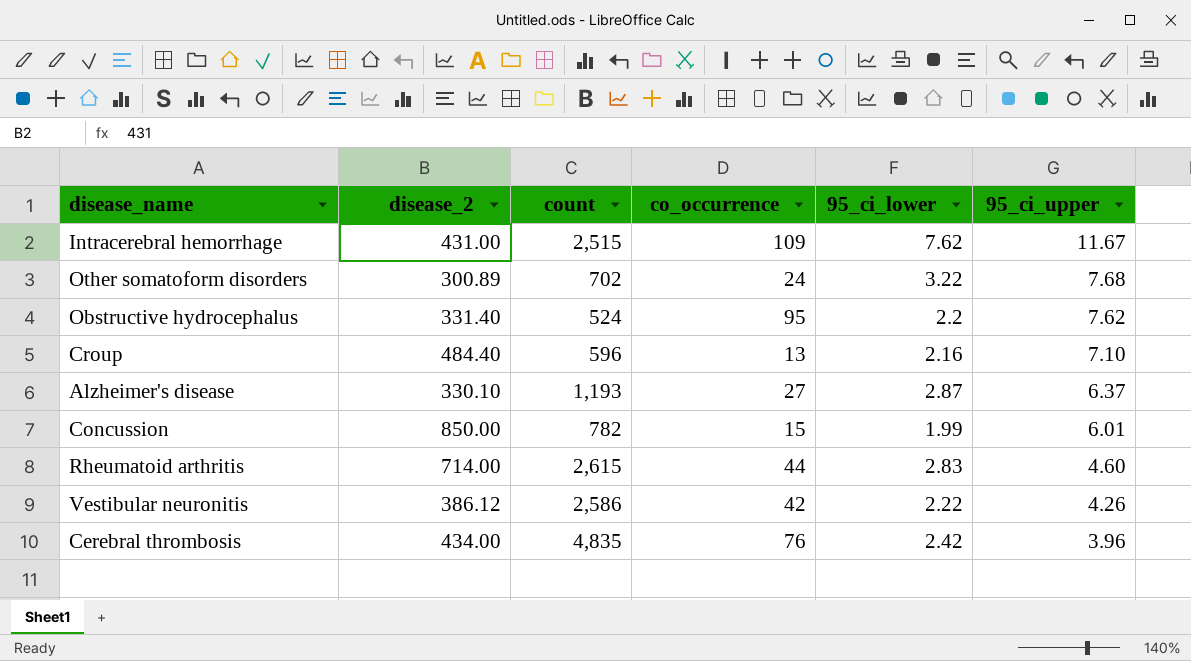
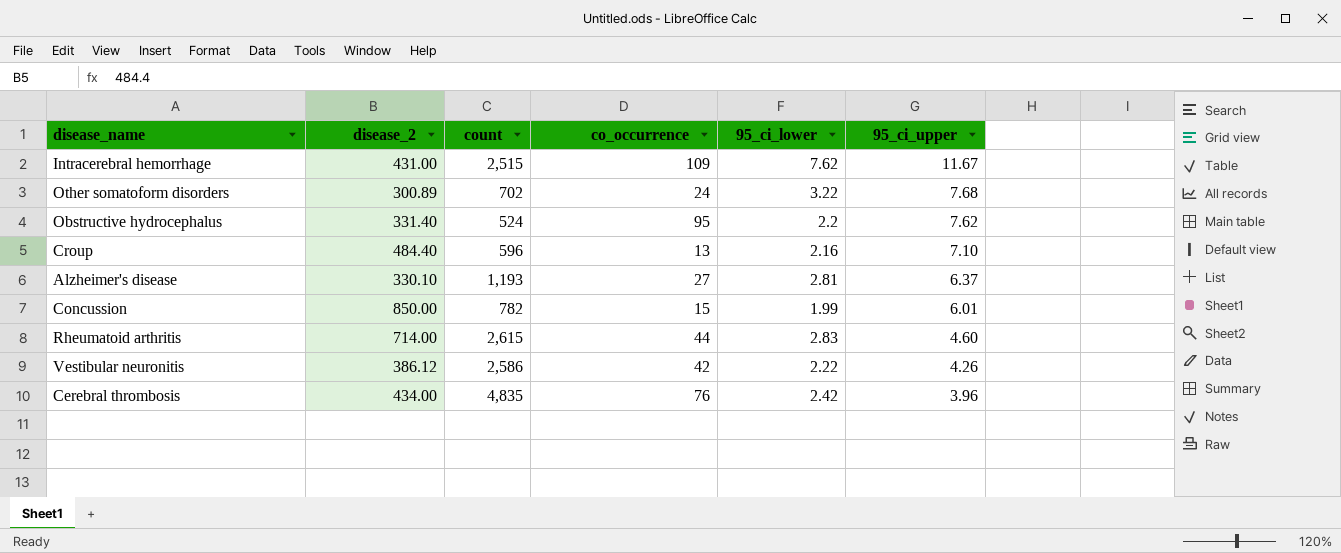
Alzheimer's disease | 95_ci_lower: 2.87 -> 2.81

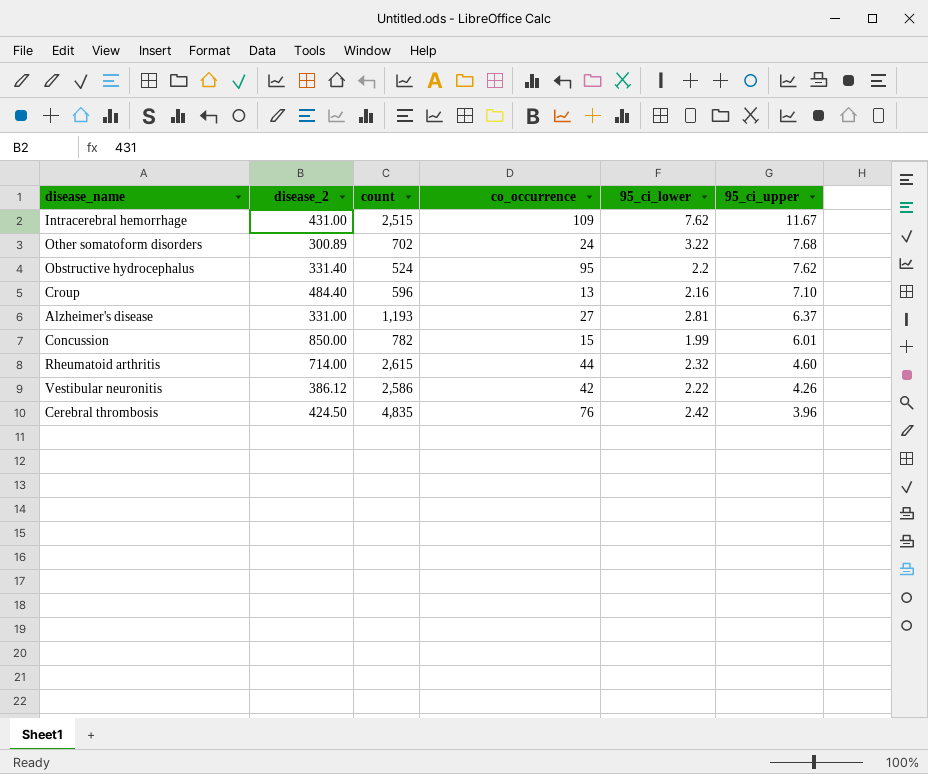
Alzheimer's disease | disease_2: 330.10 -> 331.00
Rheumatoid arthritis | 95_ci_lower: 2.83 -> 2.32
Cerebral thrombosis | disease_2: 434.00 -> 424.50

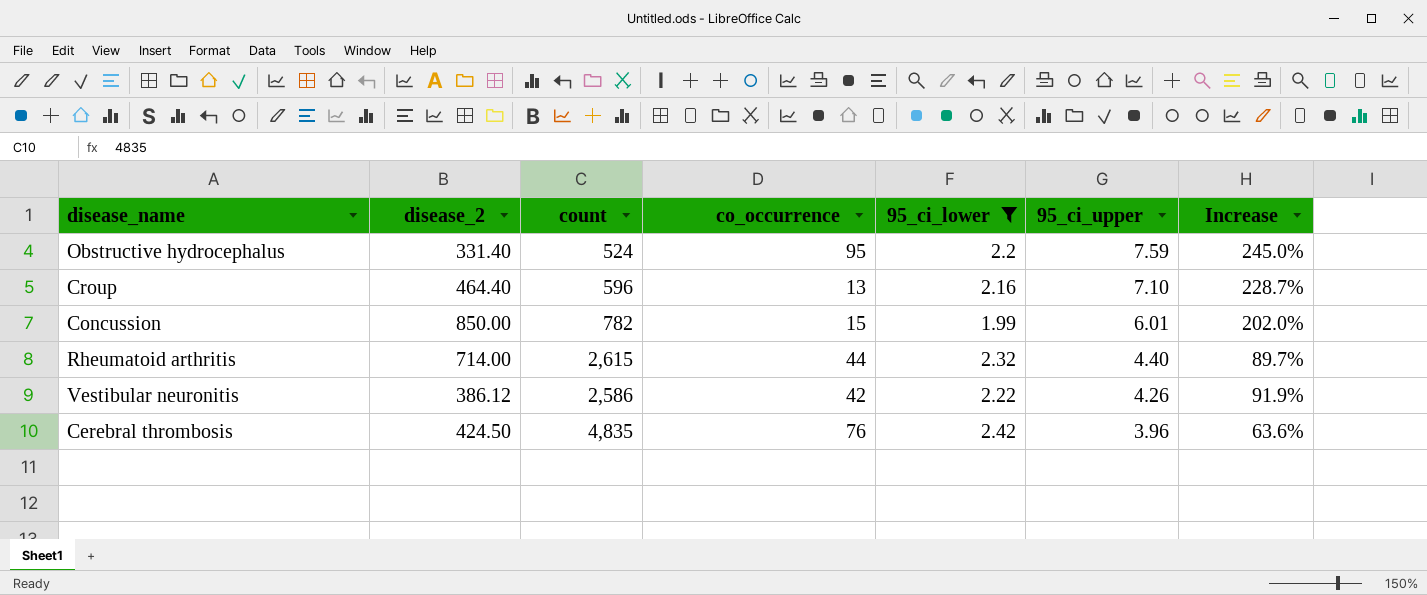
filter: none -> 95_ci_lower <= 2.42
column Increase | formula: none -> ([95_ci_upper] - [95_ci_lower]) / [95_ci_lower]
Obstructive hydrocephalus | 95_ci_upper: 7.62 -> 7.59
Croup | disease_2: 484.40 -> 464.40
Rheumatoid arthritis | 95_ci_upper: 4.60 -> 4.40

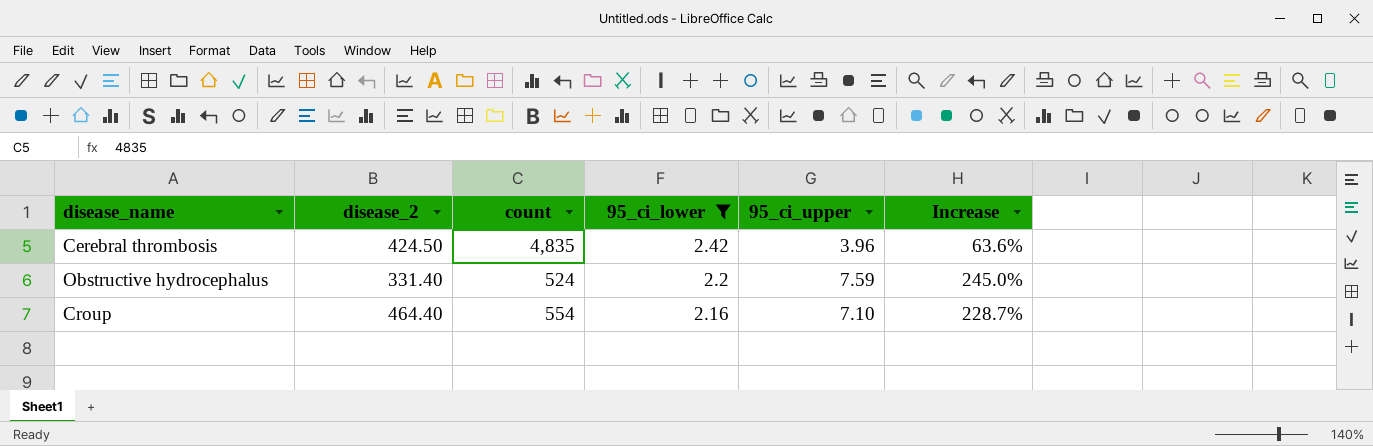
row order: 95_ci_upper descending -> 95_ci_lower descending
column co_occurrence | position: 4 -> none
row Concussion: 850.00 | 782 | 15 | 1.99 | 6.01 | 202.0% -> none
row Rheumatoid arthritis: 714.00 | 2,615 | 44 | 2.32 | 4.40 | 89.7% -> none
row Vestibular neuronitis: 386.12 | 2,586 | 42 | 2.22 | 4.26 | 91.9% -> none
Croup | count: 596 -> 554

